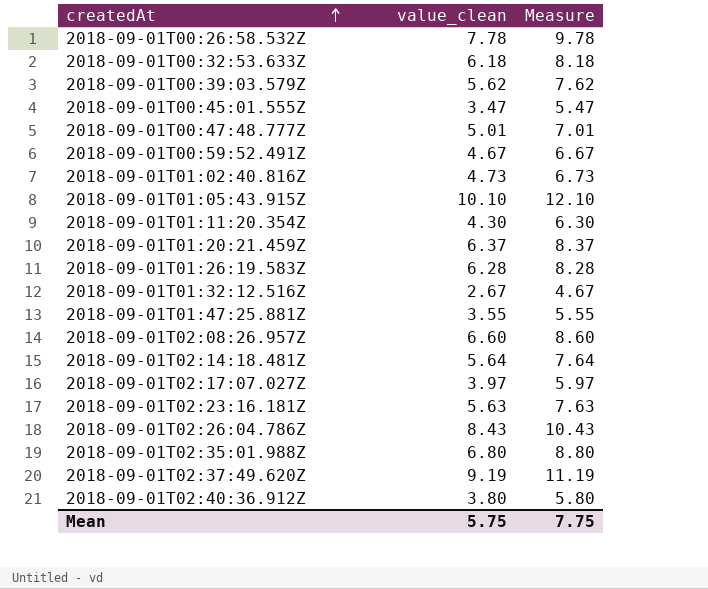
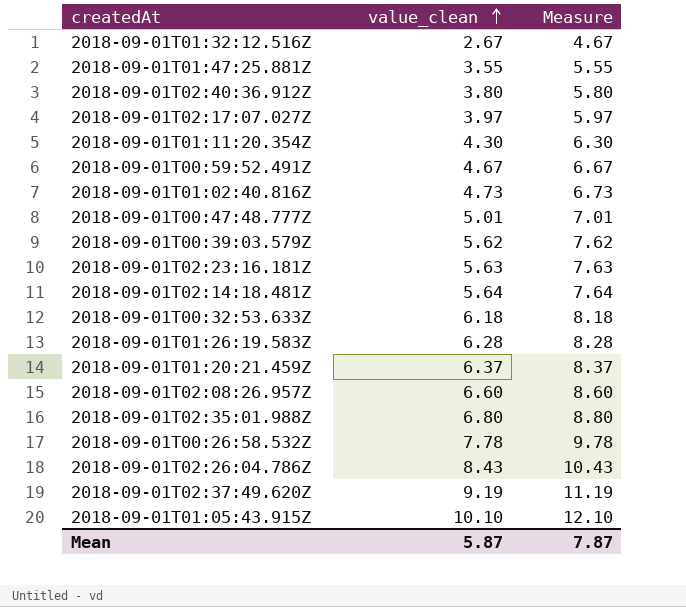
row order: createdAt ascending -> value_clean ascending
row 2018-09-01T00:45:01.555Z: 3.47 | 5.47 -> none
Mean | value_clean: 5.75 -> 5.87
Mean | Measure: 7.75 -> 7.87

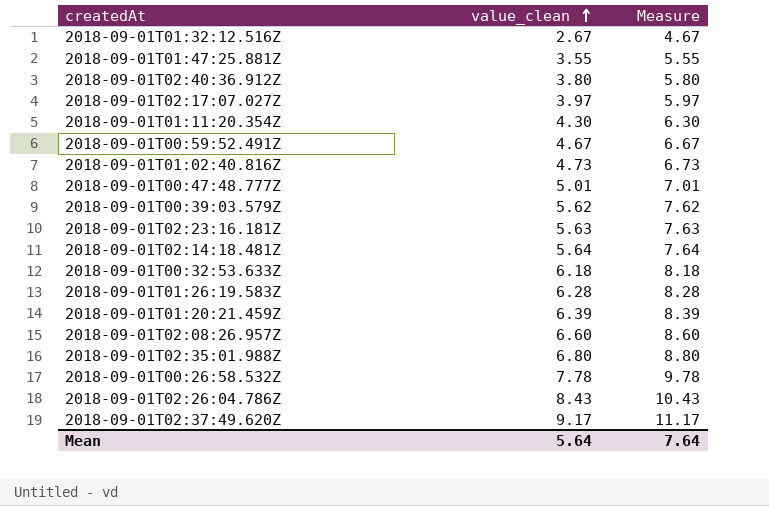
row 2018-09-01T01:05:43.915Z: 10.10 | 12.10 -> none
2018-09-01T01:20:21.459Z | value_clean: 6.37 -> 6.39
2018-09-01T01:20:21.459Z | Measure: 8.37 -> 8.39
2018-09-01T02:37:49.620Z | value_clean: 9.19 -> 9.17
2018-09-01T02:37:49.620Z | Measure: 11.19 -> 11.17
Mean | value_clean: 5.87 -> 5.64
Mean | Measure: 7.87 -> 7.64

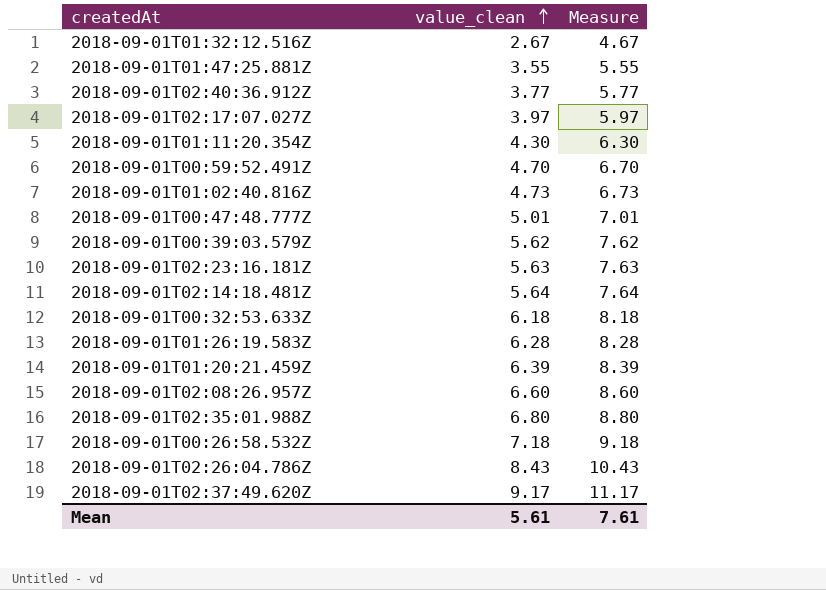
2018-09-01T02:40:36.912Z | value_clean: 3.80 -> 3.77
2018-09-01T02:40:36.912Z | Measure: 5.80 -> 5.77
2018-09-01T00:59:52.491Z | value_clean: 4.67 -> 4.70
2018-09-01T00:59:52.491Z | Measure: 6.67 -> 6.70
2018-09-01T00:26:58.532Z | value_clean: 7.78 -> 7.18
2018-09-01T00:26:58.532Z | Measure: 9.78 -> 9.18
Mean | value_clean: 5.64 -> 5.61
Mean | Measure: 7.64 -> 7.61

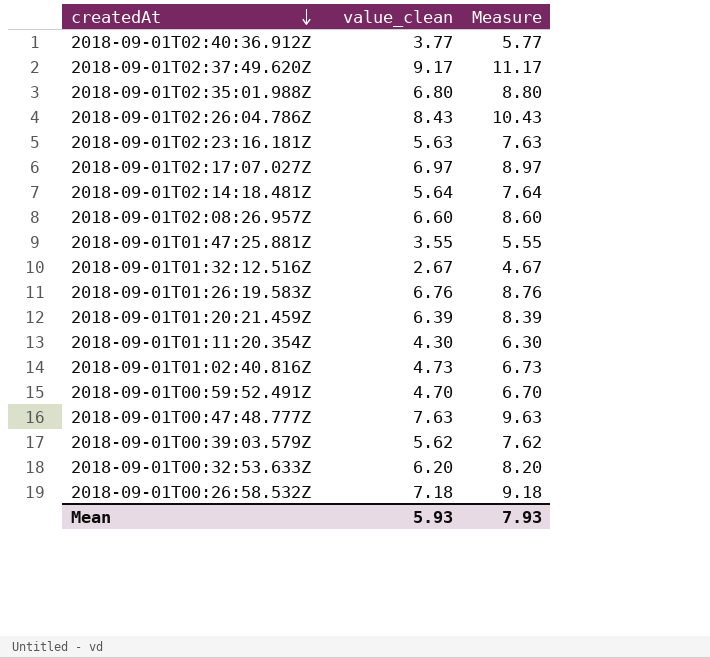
row order: value_clean ascending -> createdAt descending
2018-09-01T02:17:07.027Z | value_clean: 3.97 -> 6.97
2018-09-01T02:17:07.027Z | Measure: 5.97 -> 8.97
2018-09-01T01:26:19.583Z | value_clean: 6.28 -> 6.76
2018-09-01T01:26:19.583Z | Measure: 8.28 -> 8.76
2018-09-01T00:47:48.777Z | value_clean: 5.01 -> 7.63
2018-09-01T00:47:48.777Z | Measure: 7.01 -> 9.63
2018-09-01T00:32:53.633Z | value_clean: 6.18 -> 6.20
2018-09-01T00:32:53.633Z | Measure: 8.18 -> 8.20
Mean | value_clean: 5.61 -> 5.93
Mean | Measure: 7.61 -> 7.93

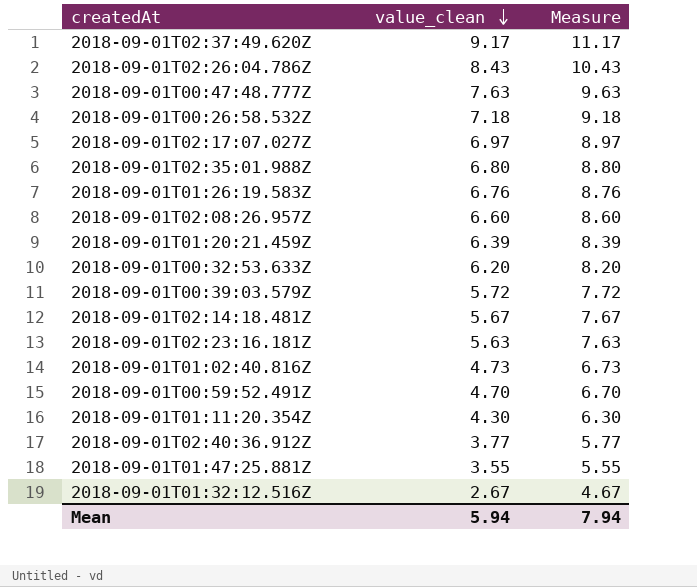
row order: createdAt descending -> value_clean descending
2018-09-01T00:39:03.579Z | value_clean: 5.62 -> 5.72
2018-09-01T00:39:03.579Z | Measure: 7.62 -> 7.72
2018-09-01T02:14:18.481Z | value_clean: 5.64 -> 5.67
2018-09-01T02:14:18.481Z | Measure: 7.64 -> 7.67
Mean | value_clean: 5.93 -> 5.94
Mean | Measure: 7.93 -> 7.94

